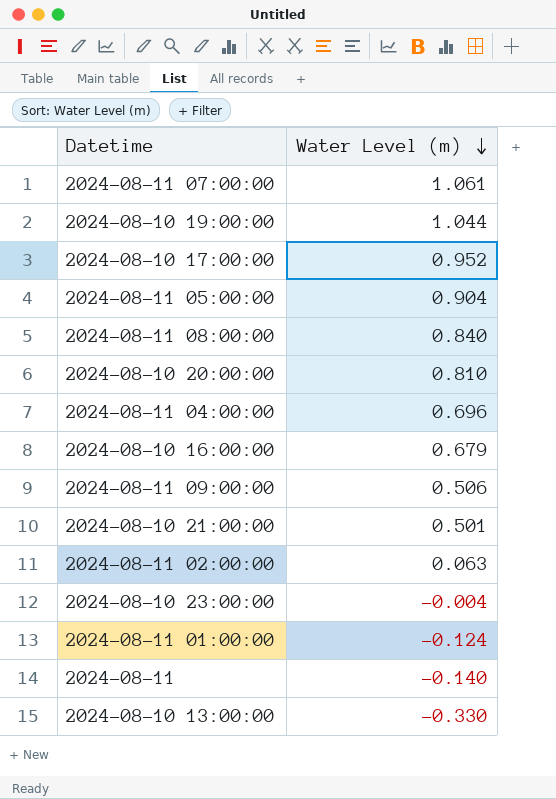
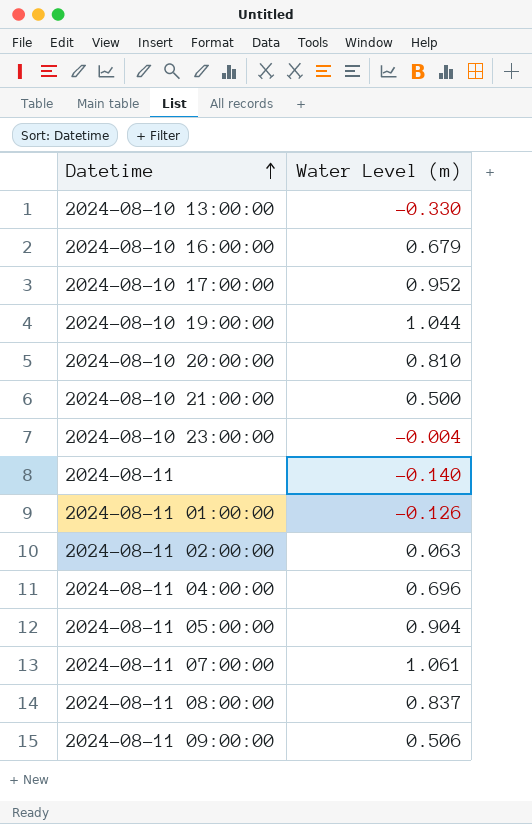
row order: Water Level (m) descending -> Datetime ascending
2024-08-10 21:00:00 | Water Level (m): 0.501 -> 0.500
2024-08-11 01:00:00 | Water Level (m): -0.124 -> -0.126
2024-08-11 08:00:00 | Water Level (m): 0.840 -> 0.837

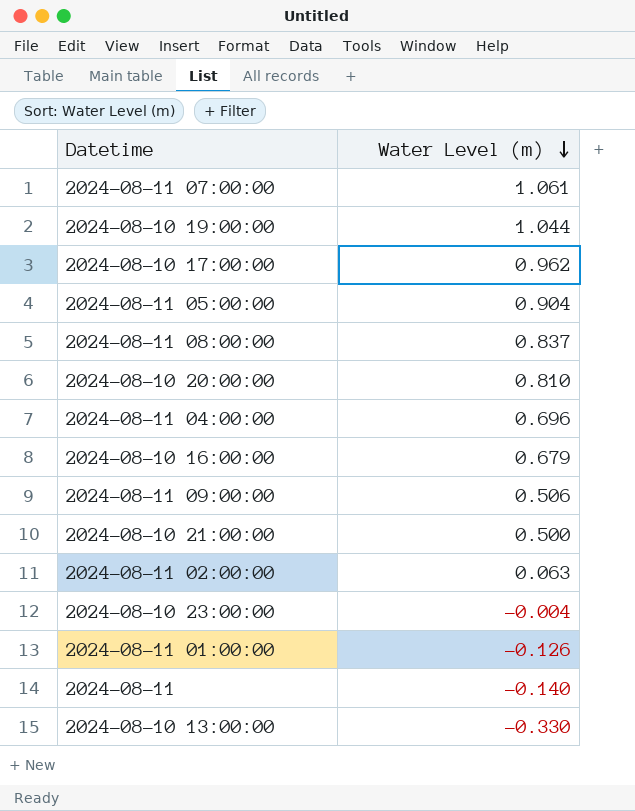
row order: Datetime ascending -> Water Level (m) descending
2024-08-10 17:00:00 | Water Level (m): 0.952 -> 0.962

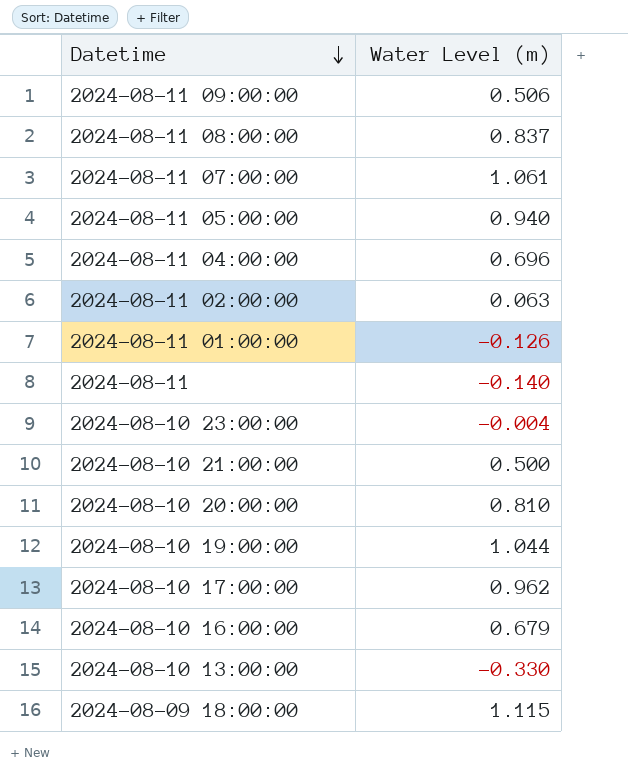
row order: Water Level (m) descending -> Datetime descending
2024-08-11 05:00:00 | Water Level (m): 0.904 -> 0.940
row 2024-08-09 18:00:00: none -> 1.115

